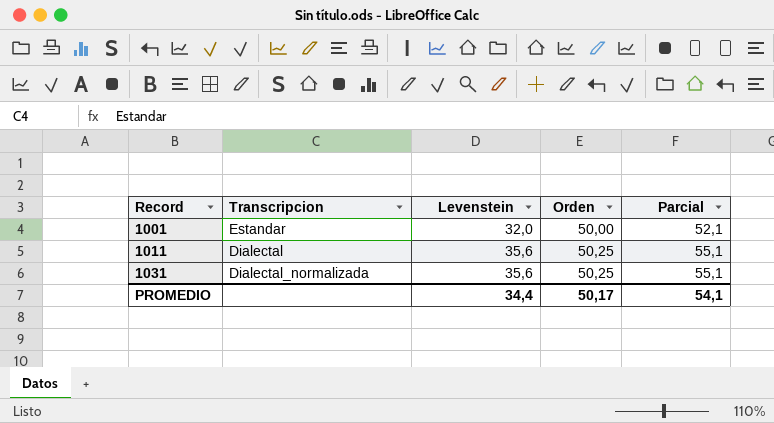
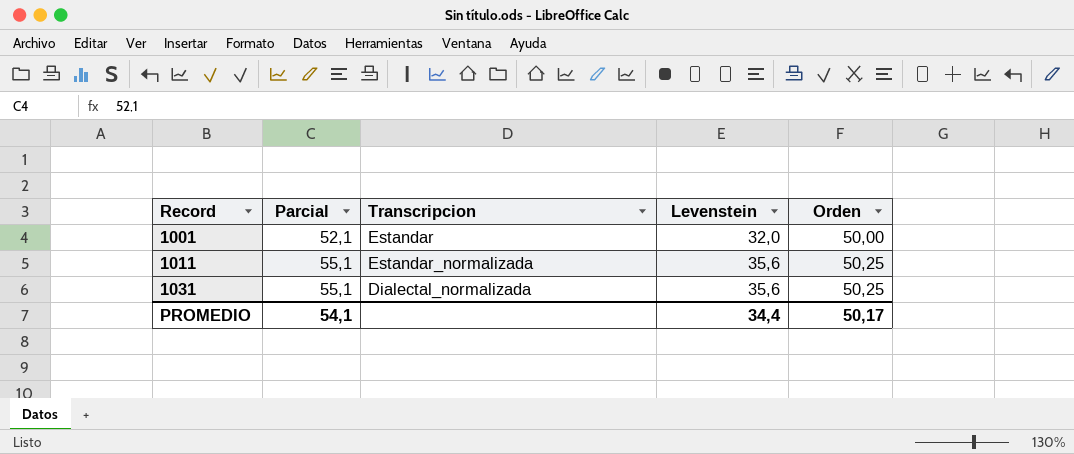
column Parcial | position: 5 -> 2
1011 | Transcripcion: Dialectal -> Estandar_normalizada

